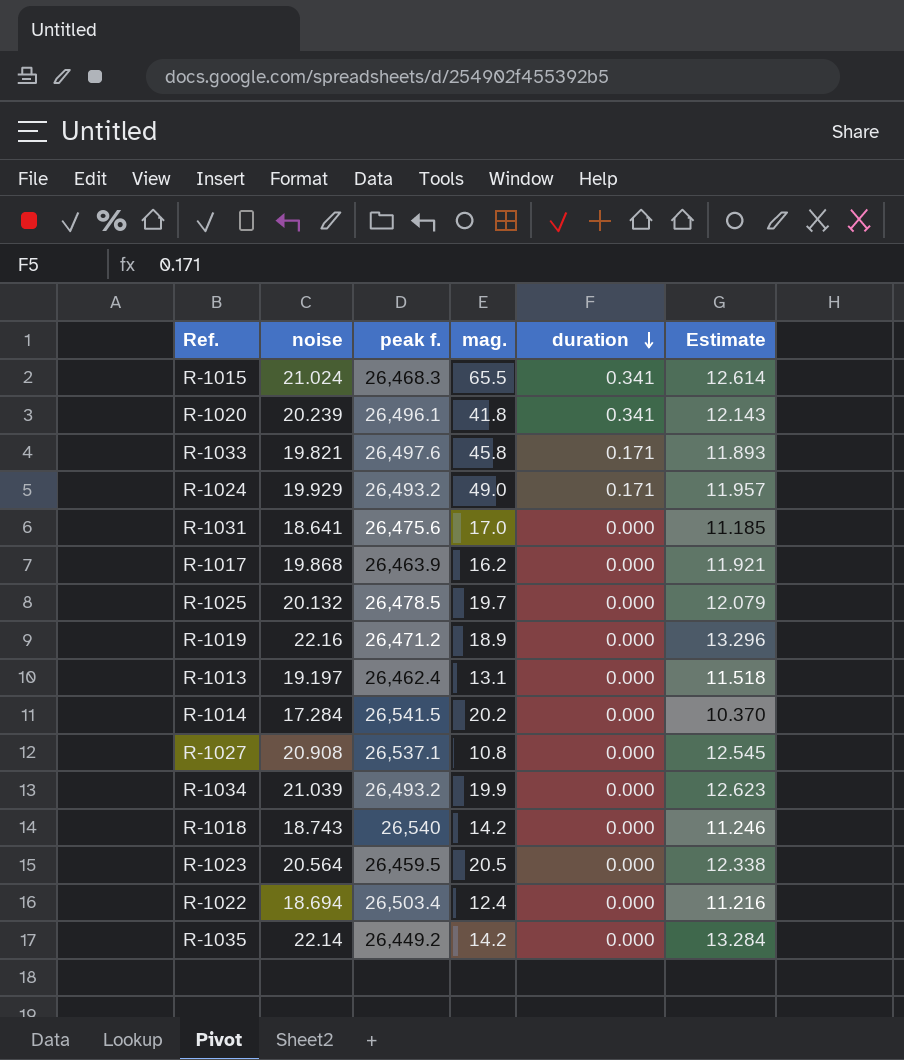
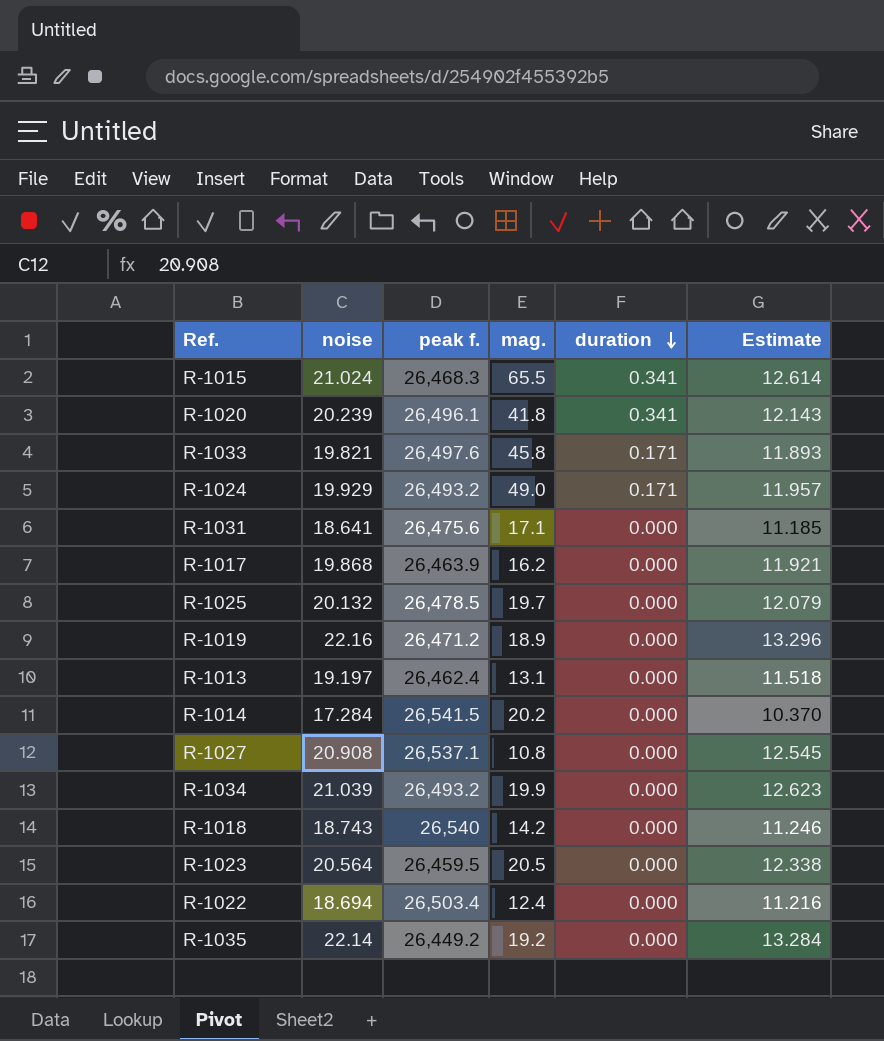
R-1031 | mag.: 17.0 -> 17.1
R-1035 | mag.: 14.2 -> 19.2

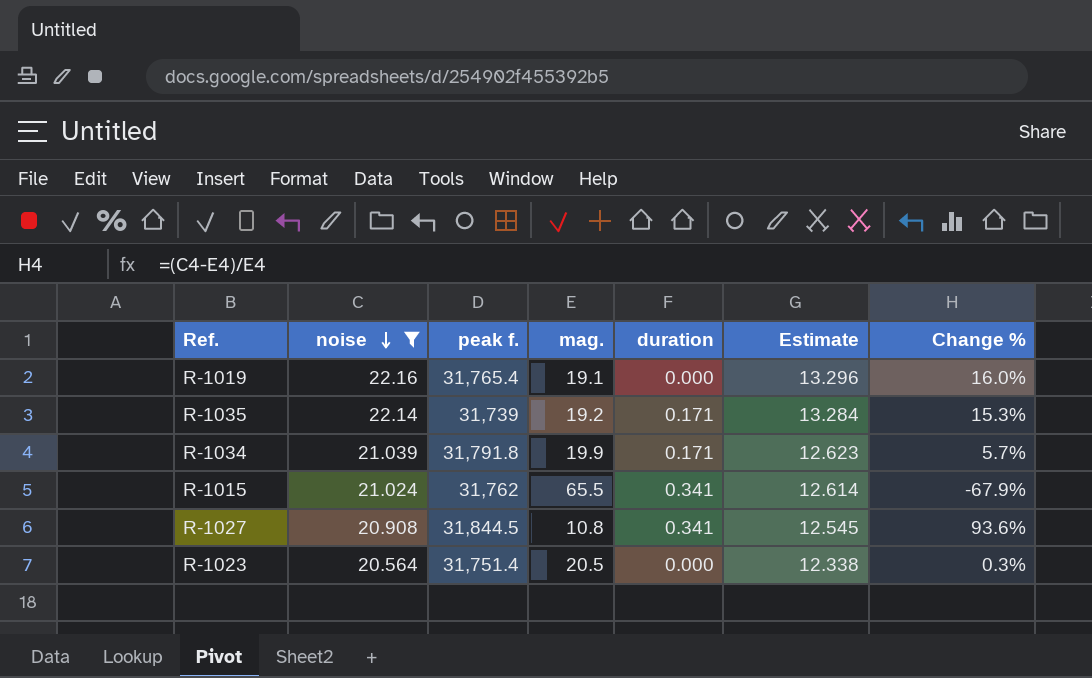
filter: none -> noise >= 20.564
row order: duration descending -> noise descending
column Change % | formula: none -> ([noise] - [mag.]) / [mag.]
R-1019 | peak f.: 26,471.2 -> 31,765.4
R-1019 | mag.: 18.9 -> 19.1
R-1035 | peak f.: 26,449.2 -> 31,739
R-1035 | duration: 0.000 -> 0.171
R-1034 | peak f.: 26,493.2 -> 31,791.8
R-1034 | duration: 0.000 -> 0.171
R-1015 | peak f.: 26,468.3 -> 31,762
R-1027 | peak f.: 26,537.1 -> 31,844.5
R-1027 | duration: 0.000 -> 0.341
R-1023 | peak f.: 26,459.5 -> 31,751.4

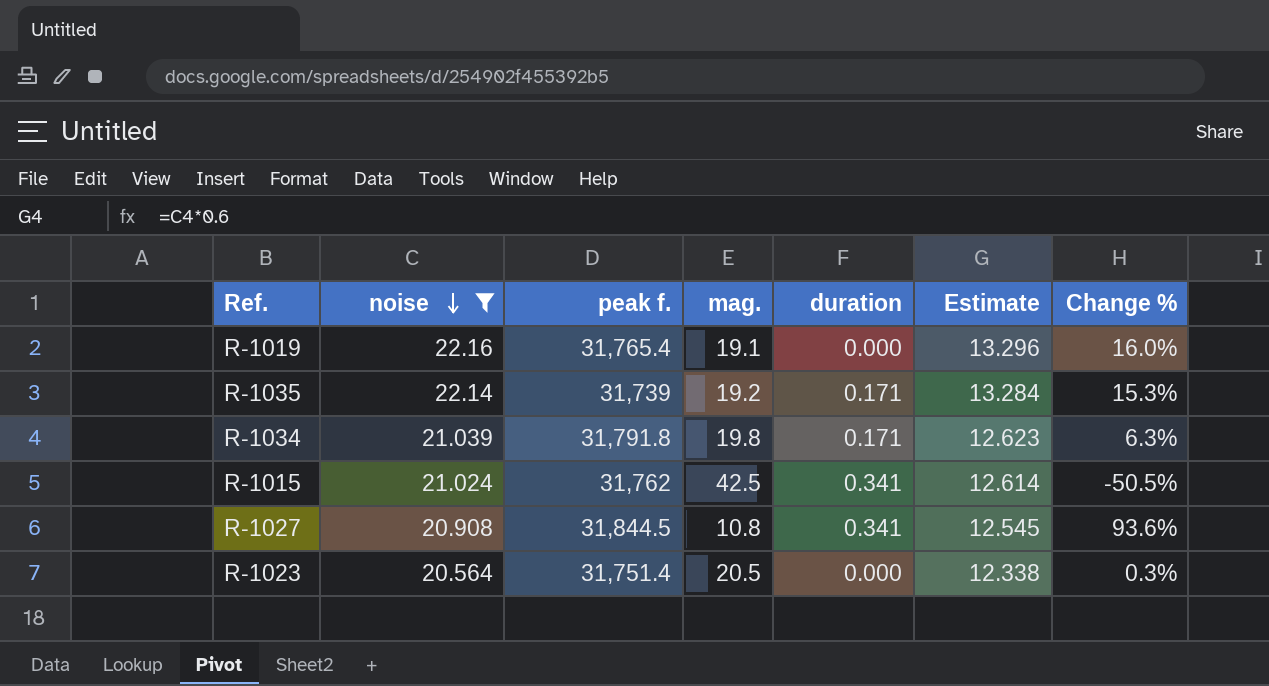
R-1034 | mag.: 19.9 -> 19.8
R-1034 | Change %: 5.7% -> 6.3%
R-1015 | mag.: 65.5 -> 42.5
R-1015 | Change %: -67.9% -> -50.5%

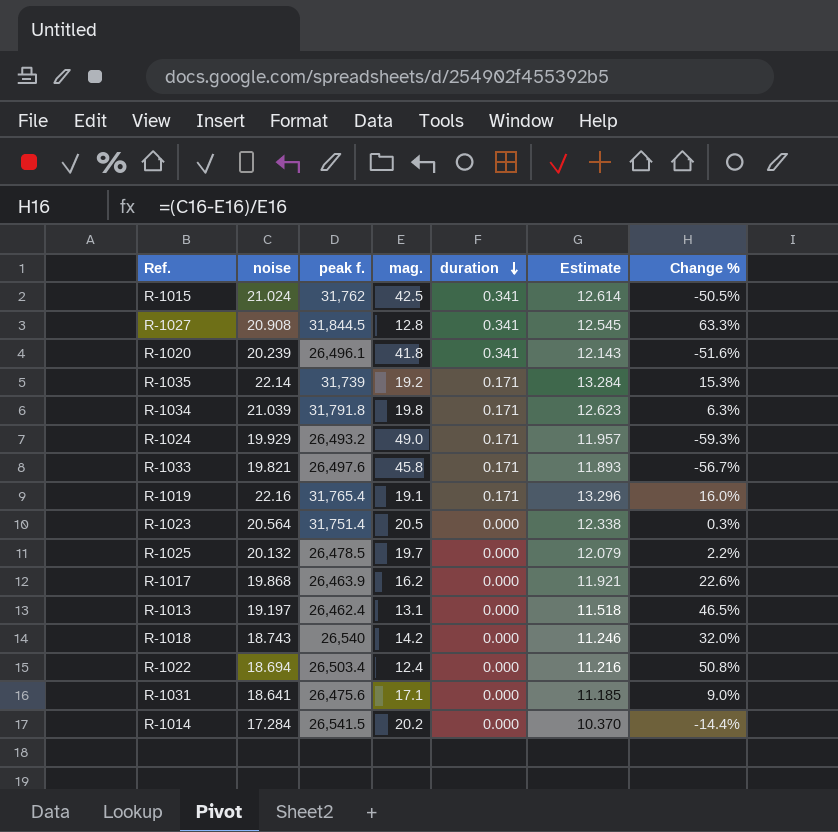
filter: noise >= 20.564 -> none
row order: noise descending -> duration descending
R-1027 | mag.: 10.8 -> 12.8
R-1027 | Change %: 93.6% -> 63.3%
R-1019 | duration: 0.000 -> 0.171

